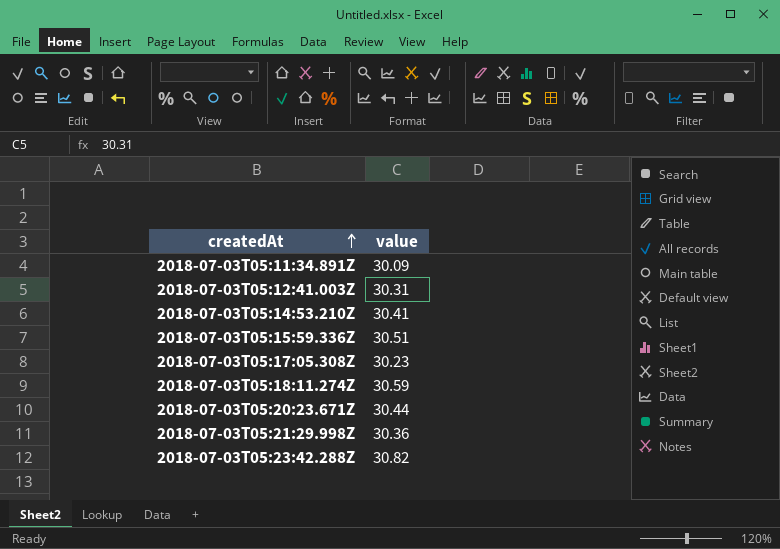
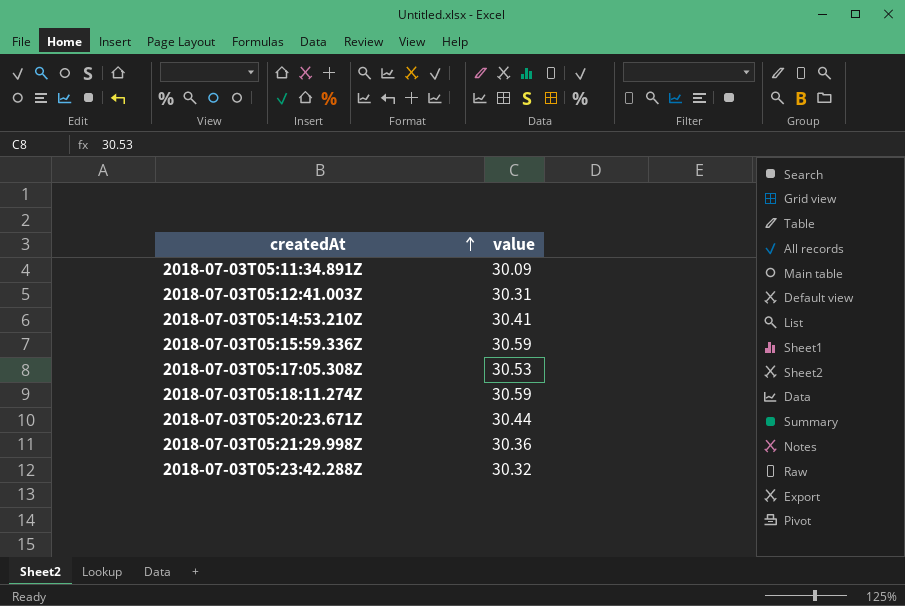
2018-07-03T05:15:59.336Z | value: 30.51 -> 30.59
2018-07-03T05:17:05.308Z | value: 30.23 -> 30.53
2018-07-03T05:23:42.288Z | value: 30.82 -> 30.32

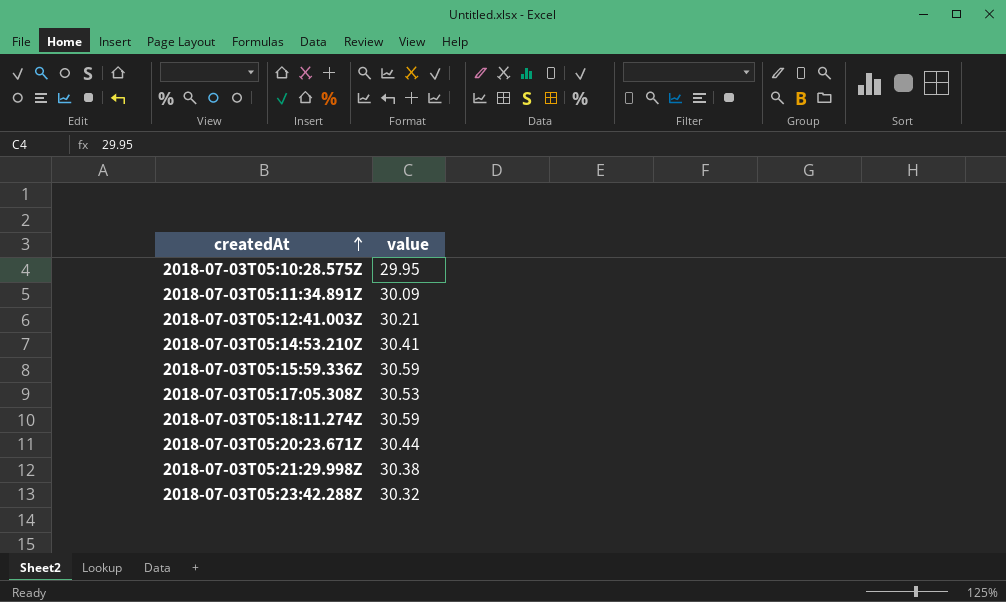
row 2018-07-03T05:10:28.575Z: none -> 29.95
2018-07-03T05:12:41.003Z | value: 30.31 -> 30.21
2018-07-03T05:21:29.998Z | value: 30.36 -> 30.38

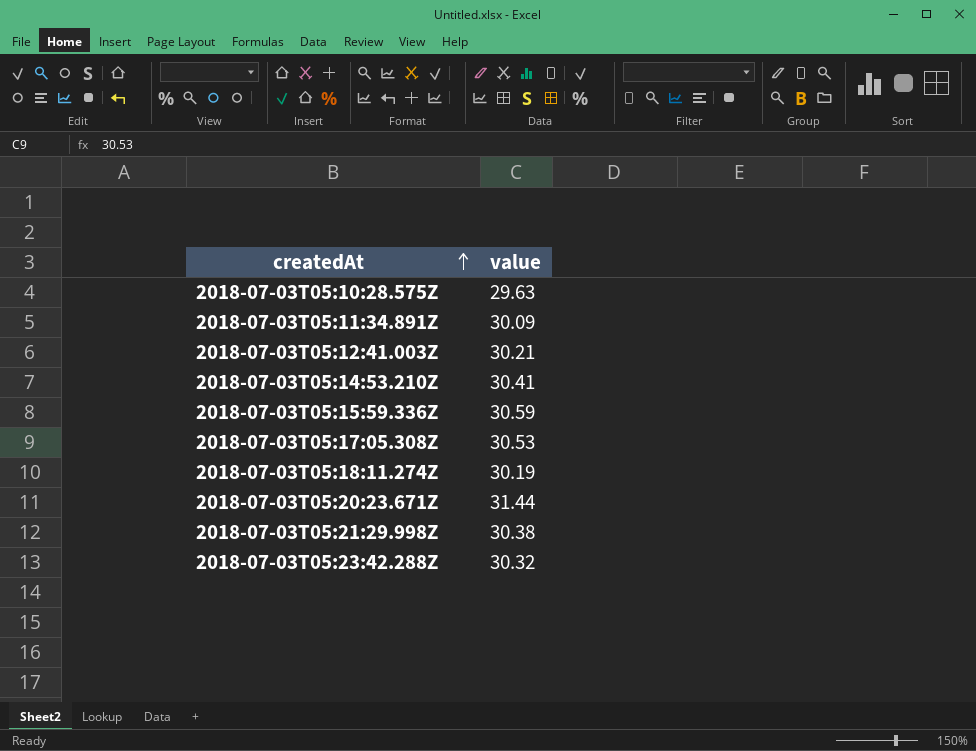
2018-07-03T05:10:28.575Z | value: 29.95 -> 29.63
2018-07-03T05:18:11.274Z | value: 30.59 -> 30.19
2018-07-03T05:20:23.671Z | value: 30.44 -> 31.44

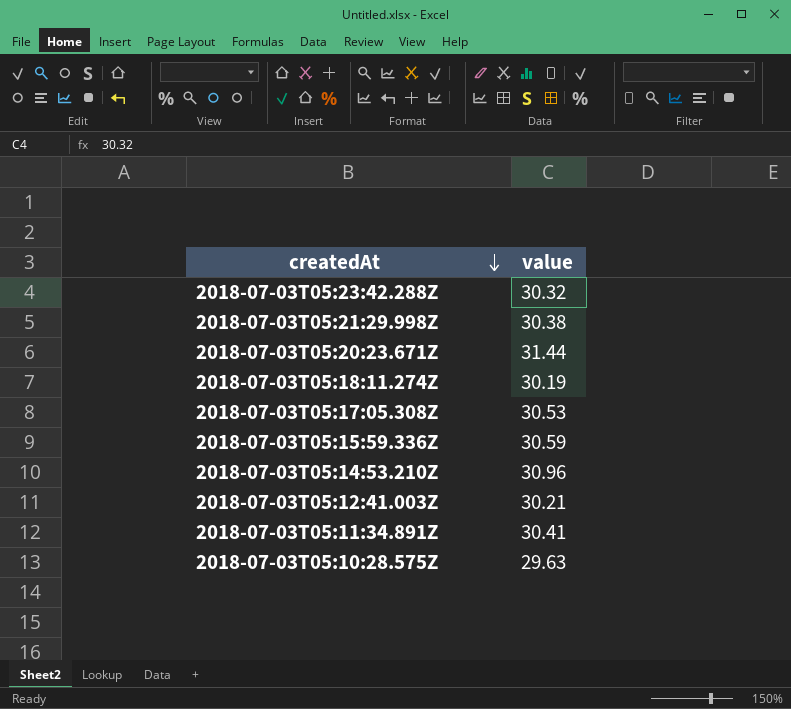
row order: createdAt ascending -> createdAt descending
2018-07-03T05:14:53.210Z | value: 30.41 -> 30.96
2018-07-03T05:11:34.891Z | value: 30.09 -> 30.41

